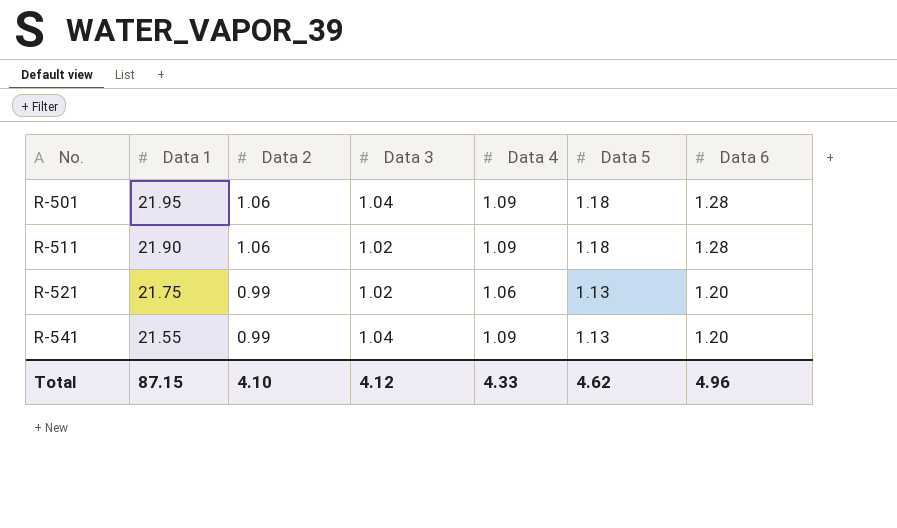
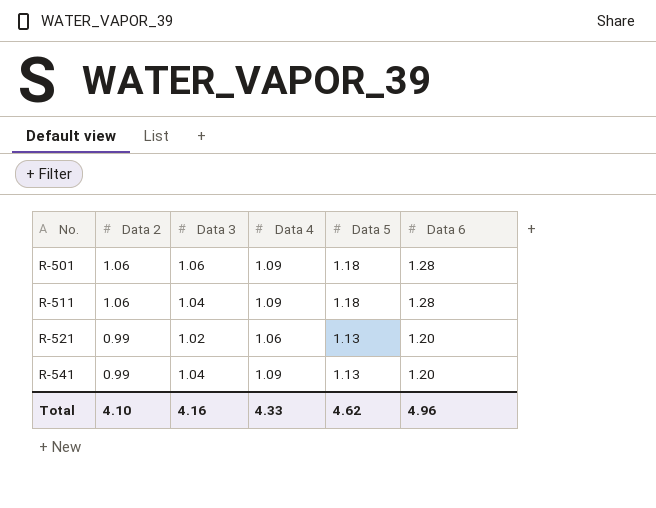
column Data 1 | position: 2 -> none
R-501 | Data 3: 1.04 -> 1.06
R-511 | Data 3: 1.02 -> 1.04
Total | Data 3: 4.12 -> 4.16

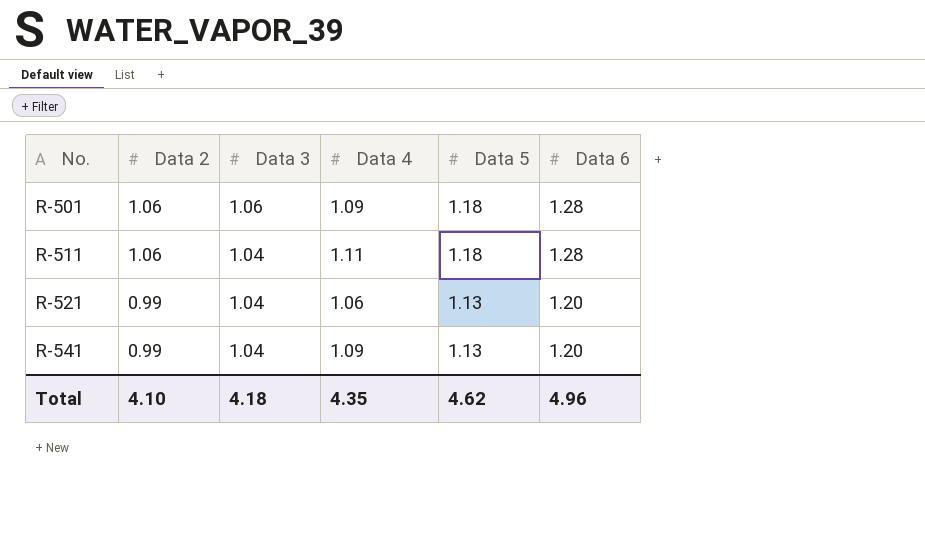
R-511 | Data 4: 1.09 -> 1.11
R-521 | Data 3: 1.02 -> 1.04
Total | Data 3: 4.16 -> 4.18
Total | Data 4: 4.33 -> 4.35

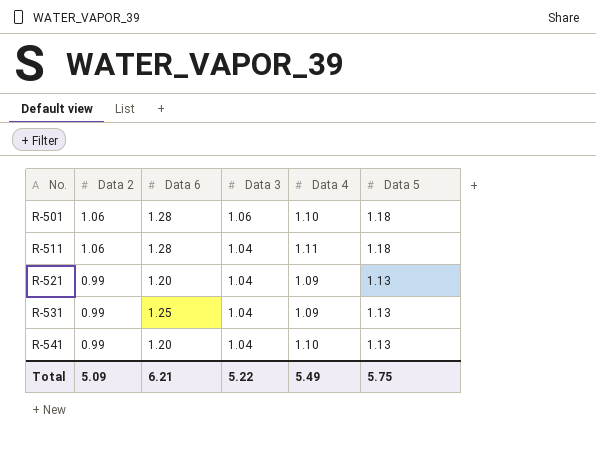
column Data 6 | position: 6 -> 3
R-501 | Data 4: 1.09 -> 1.10
R-521 | Data 4: 1.06 -> 1.09
row R-531: none -> 0.99 | 1.25 | 1.04 | 1.09 | 1.13
R-541 | Data 4: 1.09 -> 1.10
Total | Data 2: 4.10 -> 5.09
Total | Data 6: 4.96 -> 6.21
Total | Data 3: 4.18 -> 5.22
Total | Data 4: 4.35 -> 5.49
Total | Data 5: 4.62 -> 5.75

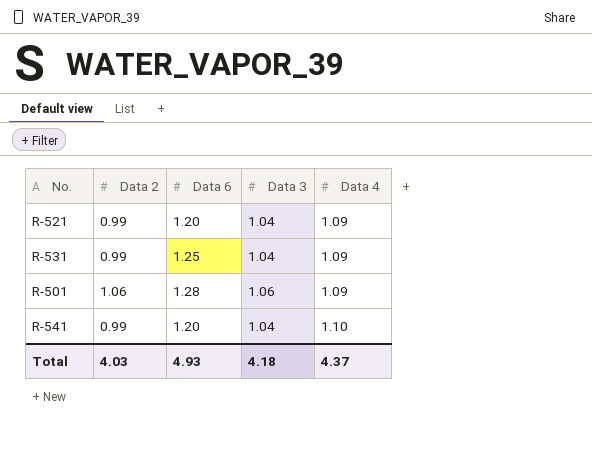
row order: No. ascending -> Data 4 ascending
column Data 5 | position: 6 -> none
row R-511: 1.06 | 1.28 | 1.04 | 1.11 | 1.18 -> none
R-501 | Data 4: 1.10 -> 1.09
Total | Data 2: 5.09 -> 4.03
Total | Data 6: 6.21 -> 4.93
Total | Data 3: 5.22 -> 4.18
Total | Data 4: 5.49 -> 4.37

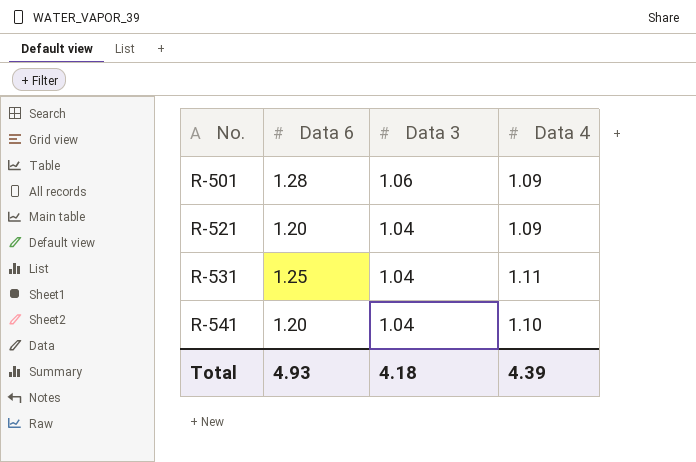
row order: Data 4 ascending -> No. ascending
column Data 2 | position: 2 -> none
R-531 | Data 4: 1.09 -> 1.11
Total | Data 4: 4.37 -> 4.39

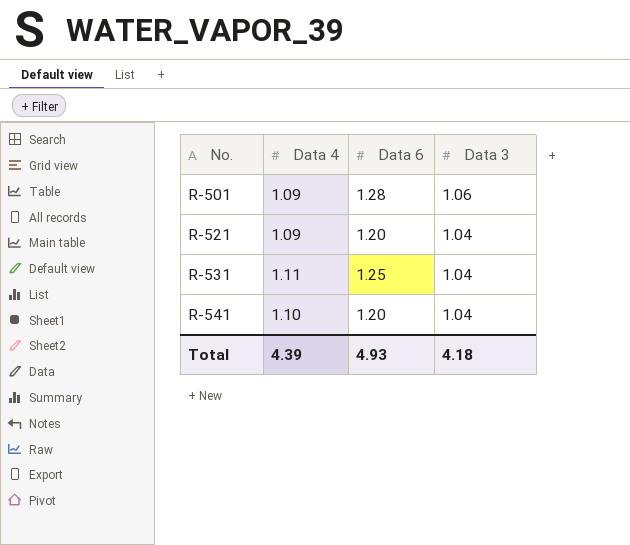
column Data 4 | position: 4 -> 2

